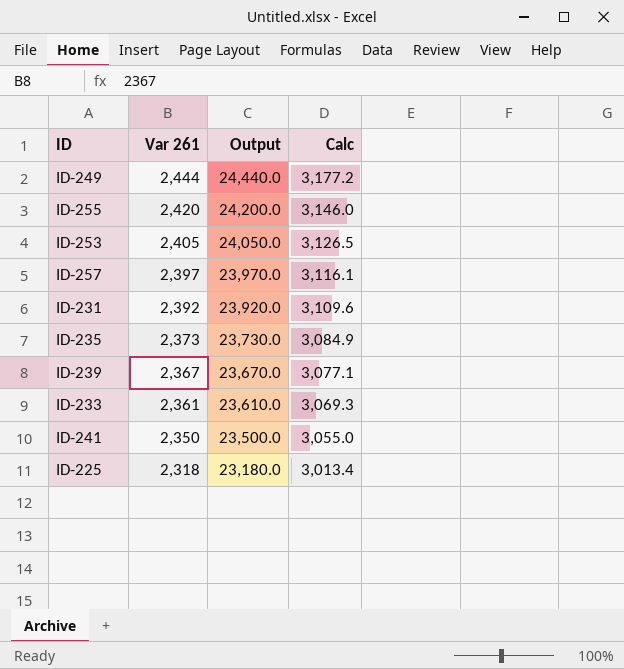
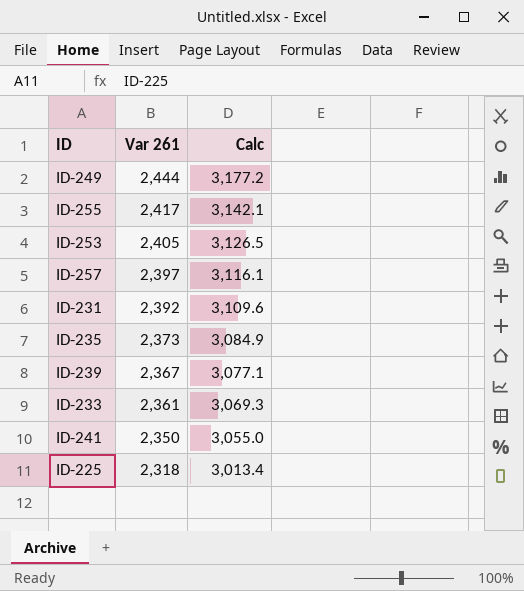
column Output | formula: [Var 261] * 10 -> none
ID-255 | Var 261: 2,420 -> 2,417
ID-255 | Calc: 3,146.0 -> 3,142.1

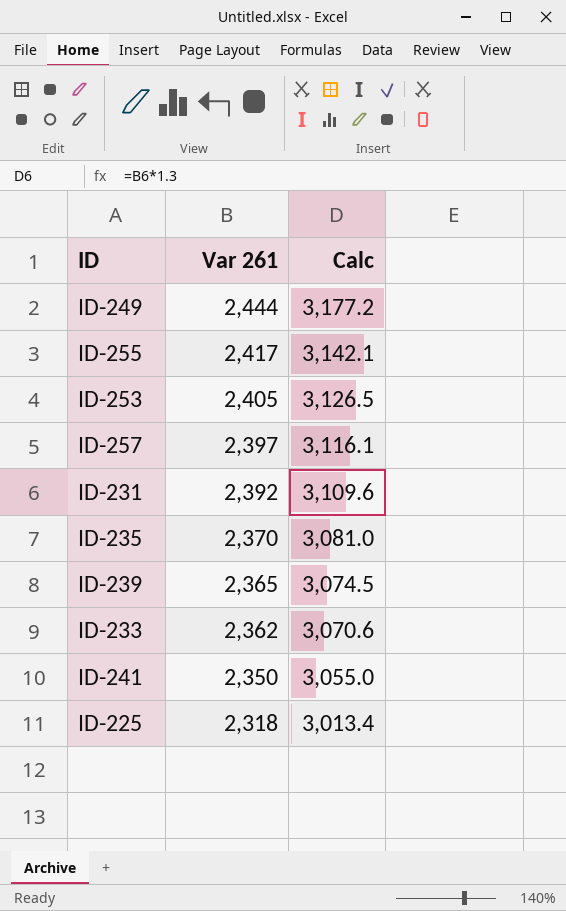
ID-235 | Var 261: 2,373 -> 2,370
ID-235 | Calc: 3,084.9 -> 3,081.0
ID-239 | Var 261: 2,367 -> 2,365
ID-239 | Calc: 3,077.1 -> 3,074.5
ID-233 | Var 261: 2,361 -> 2,362
ID-233 | Calc: 3,069.3 -> 3,070.6

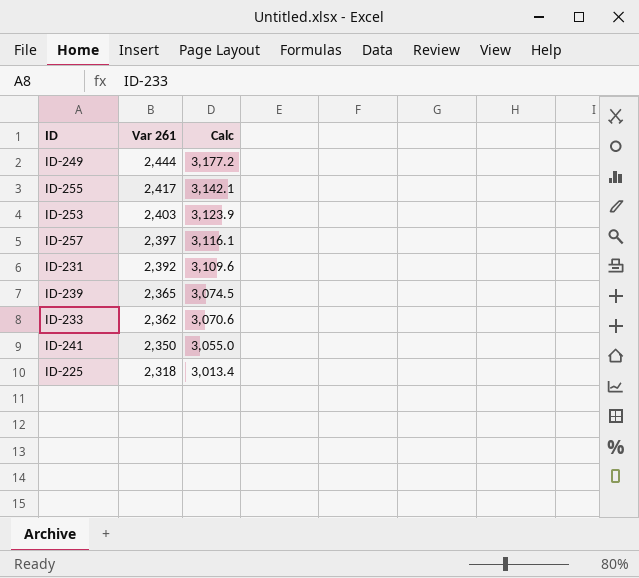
row ID-235: 2,370 | 3,081.0 -> none
ID-253 | Var 261: 2,405 -> 2,403
ID-253 | Calc: 3,126.5 -> 3,123.9

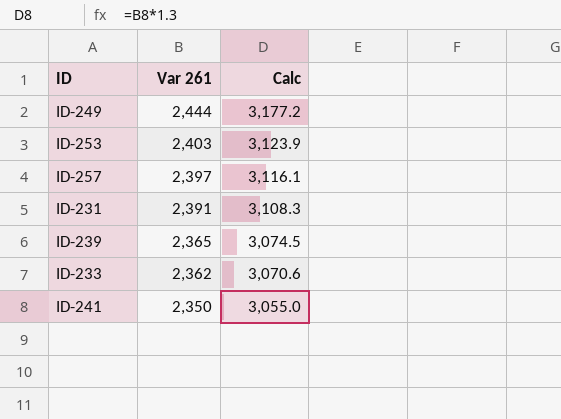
row ID-255: 2,417 | 3,142.1 -> none
row ID-225: 2,318 | 3,013.4 -> none
ID-231 | Var 261: 2,392 -> 2,391
ID-231 | Calc: 3,109.6 -> 3,108.3

